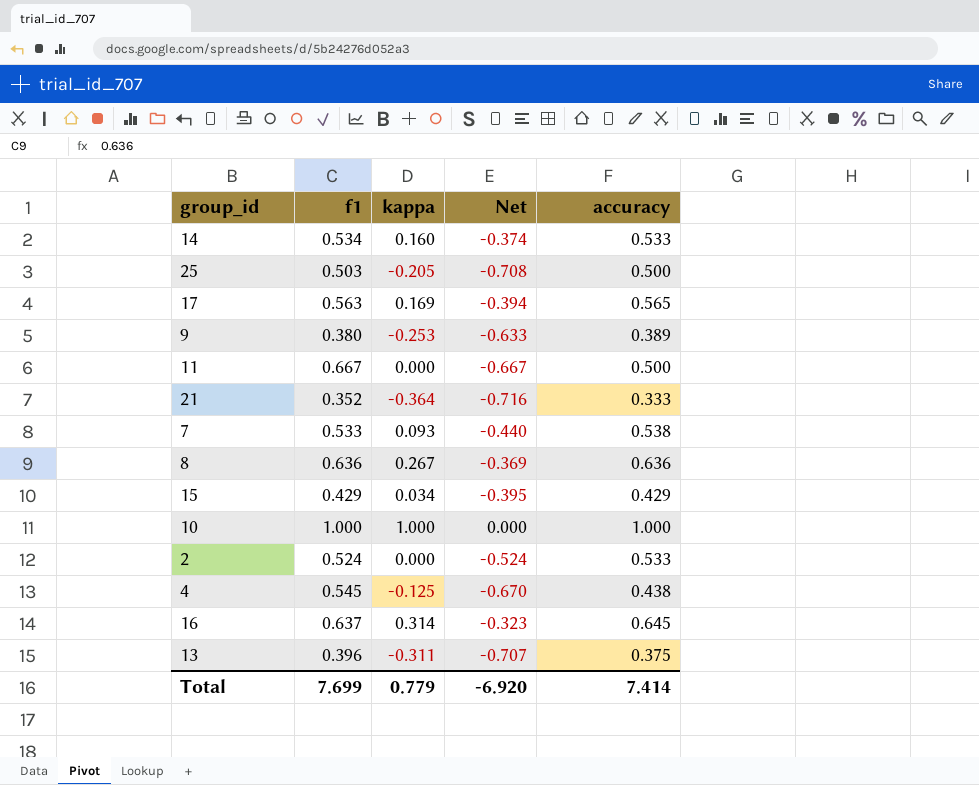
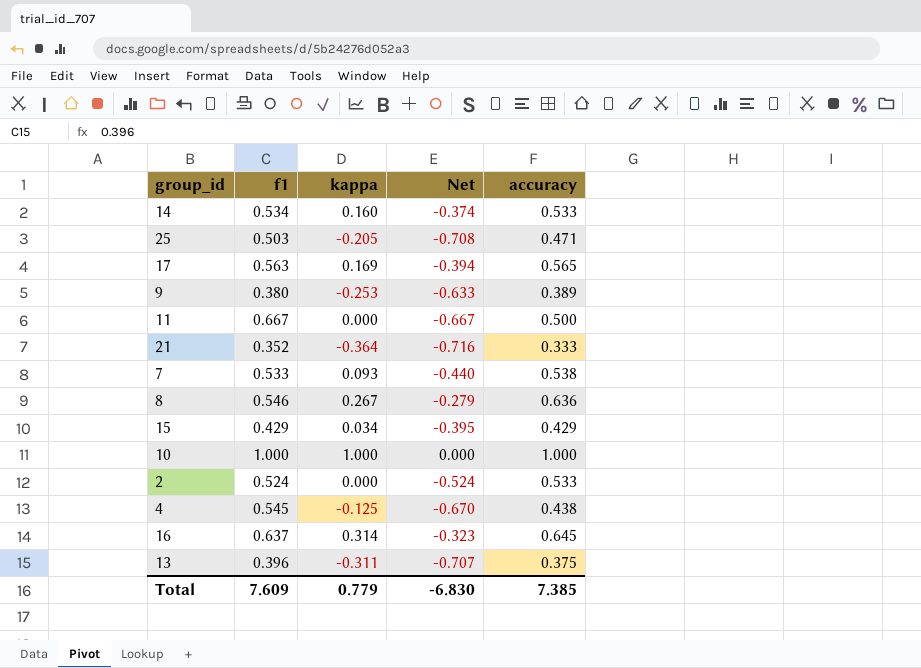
25 | accuracy: 0.500 -> 0.471
8 | f1: 0.636 -> 0.546
8 | Net: -0.369 -> -0.279
Total | f1: 7.699 -> 7.609
Total | Net: -6.920 -> -6.830
Total | accuracy: 7.414 -> 7.385

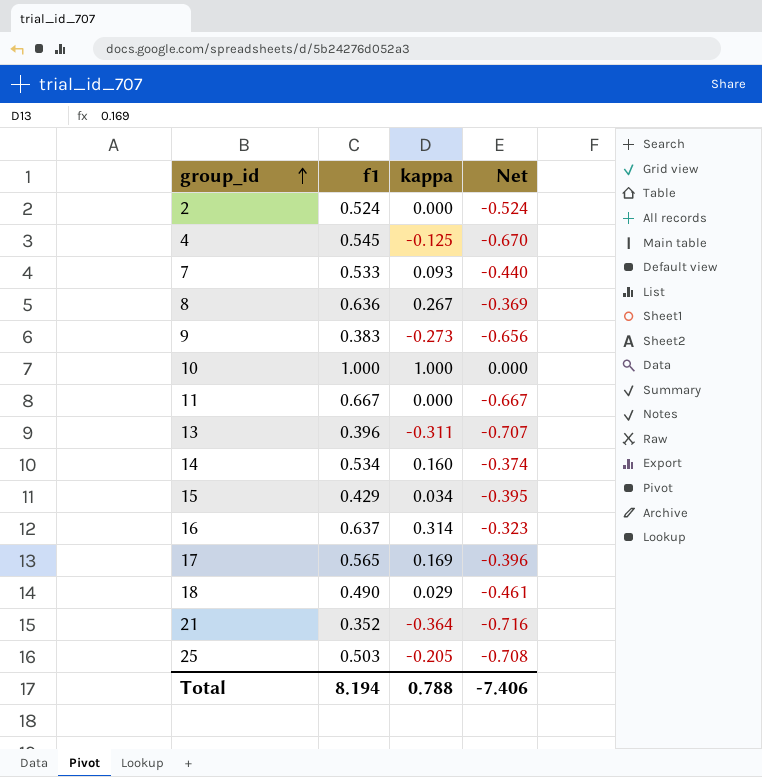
row order: none -> group_id ascending
column accuracy | position: 5 -> none
8 | f1: 0.546 -> 0.636
8 | Net: -0.279 -> -0.369
9 | f1: 0.380 -> 0.383
9 | kappa: -0.253 -> -0.273
9 | Net: -0.633 -> -0.656
17 | f1: 0.563 -> 0.565
17 | Net: -0.394 -> -0.396
row 18: none -> 0.490 | 0.029 | -0.461
Total | f1: 7.609 -> 8.194
Total | kappa: 0.779 -> 0.788
Total | Net: -6.830 -> -7.406

